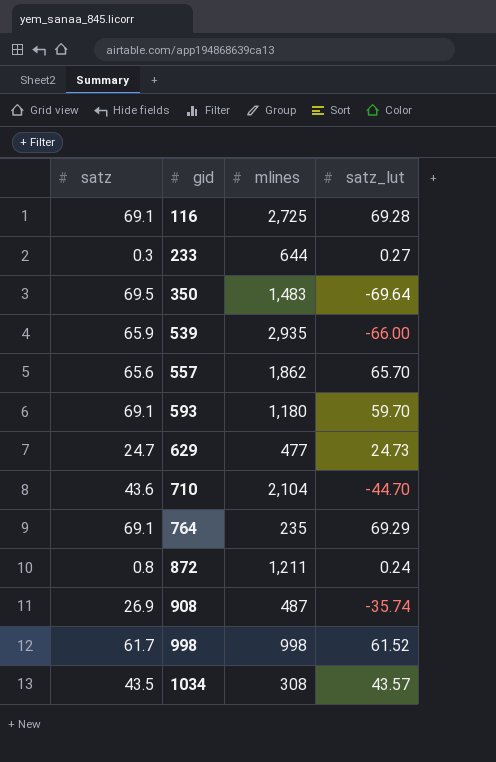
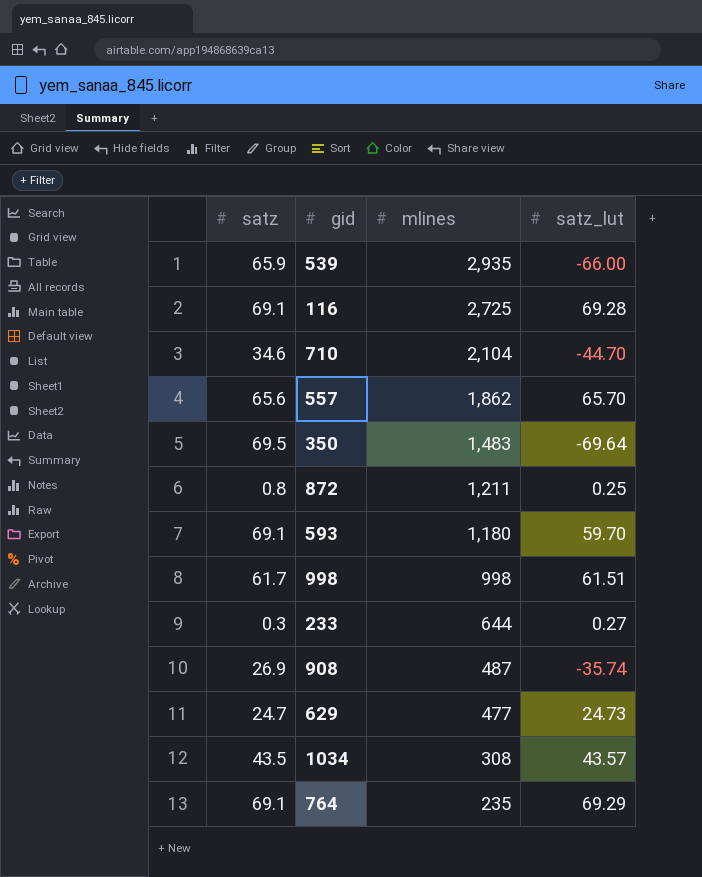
row order: gid ascending -> mlines descending
710 | satz: 43.6 -> 34.6
872 | satz_lut: 0.24 -> 0.25
998 | satz_lut: 61.52 -> 61.51

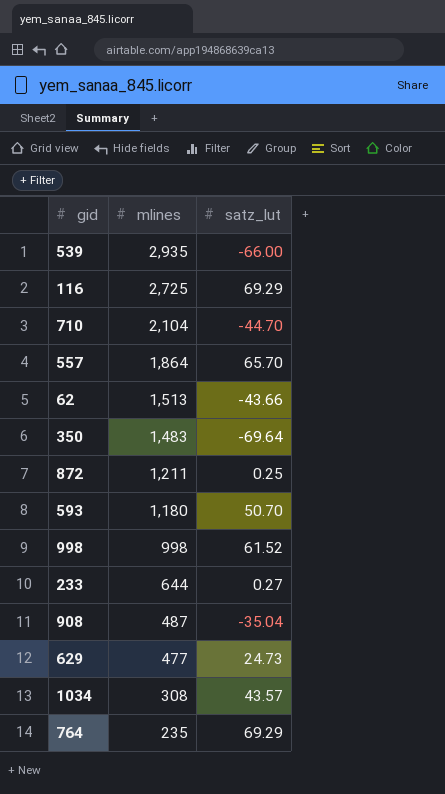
column satz | position: 1 -> none
116 | satz_lut: 69.28 -> 69.29
557 | mlines: 1,862 -> 1,864
row 62: none -> 1,513 | -43.66
593 | satz_lut: 59.70 -> 50.70
998 | satz_lut: 61.51 -> 61.52
908 | satz_lut: -35.74 -> -35.04

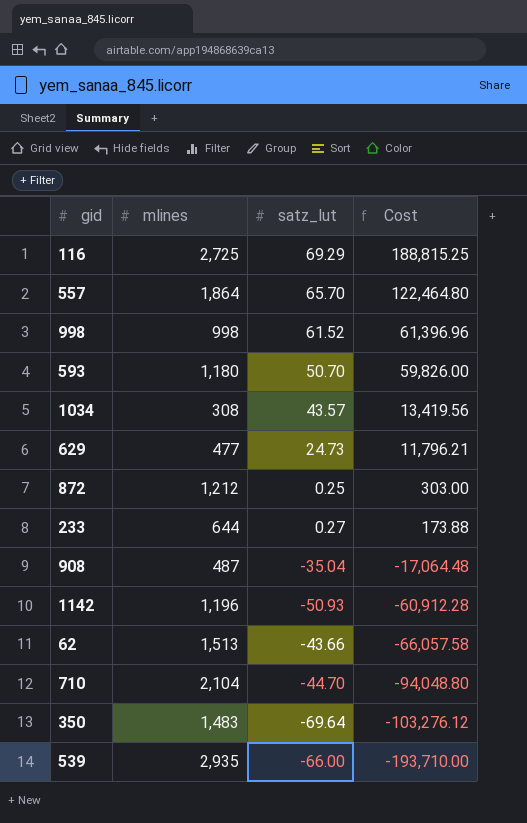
row order: mlines descending -> Cost descending
column Cost | formula: none -> [mlines] * [satz_lut]
row 764: 235 | 69.29 -> none
872 | mlines: 1,211 -> 1,212
row 1142: none -> 1,196 | -50.93 | -60,912.28

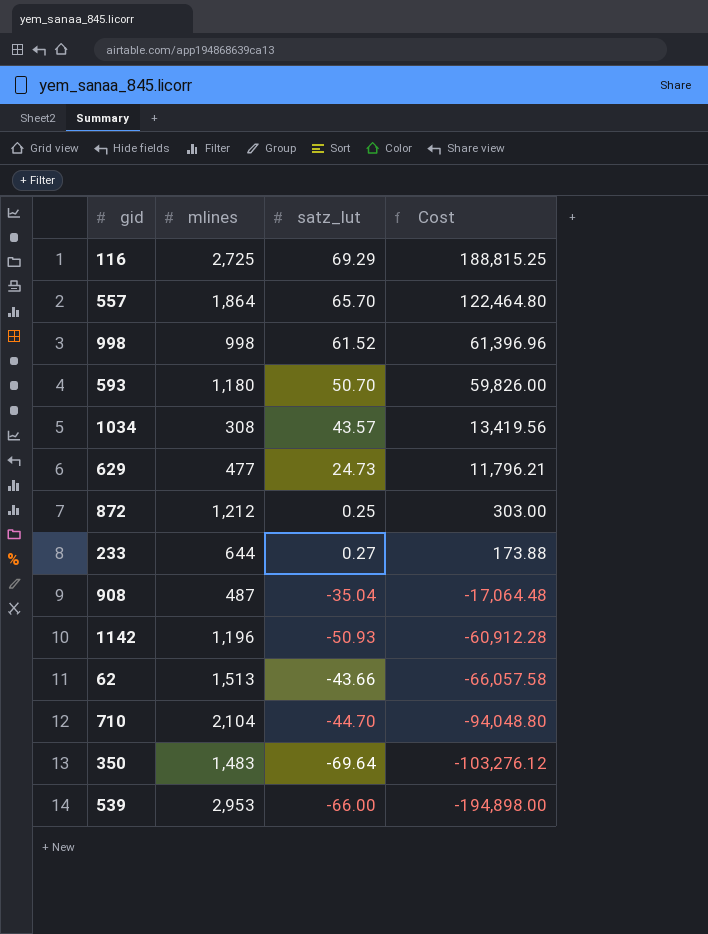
539 | mlines: 2,935 -> 2,953
539 | Cost: -193,710.00 -> -194,898.00

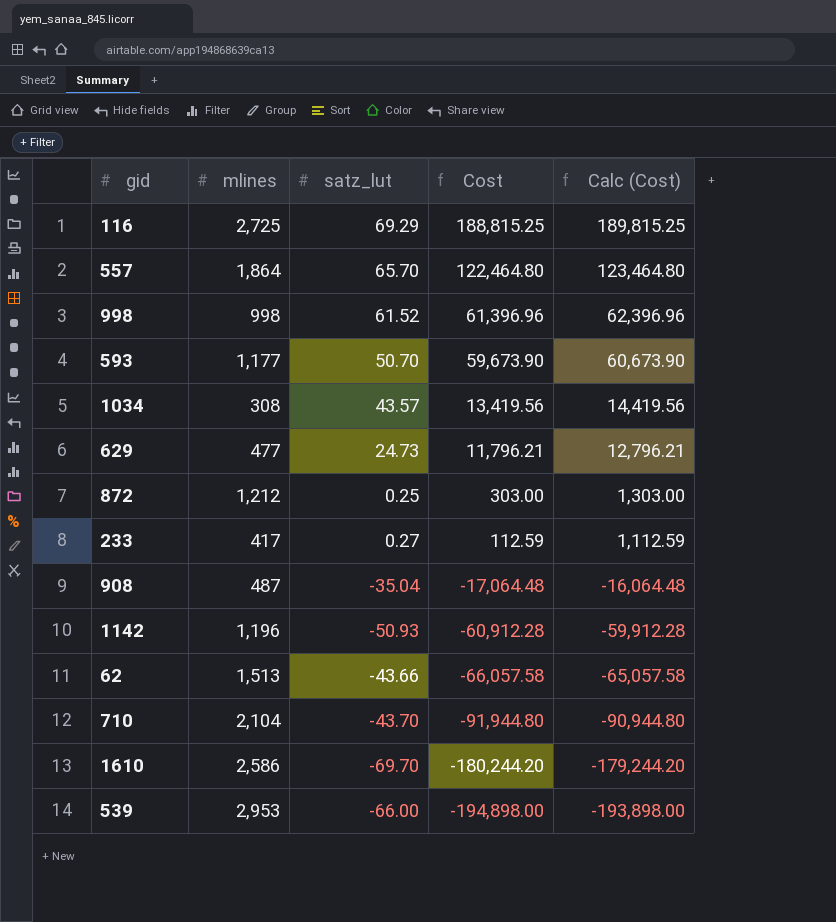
column Calc (Cost) | formula: none -> [Cost] + 1000
row 350: 1,483 | -69.64 | -103,276.12 -> none
593 | mlines: 1,180 -> 1,177
593 | Cost: 59,826.00 -> 59,673.90
233 | mlines: 644 -> 417
233 | Cost: 173.88 -> 112.59
710 | satz_lut: -44.70 -> -43.70
710 | Cost: -94,048.80 -> -91,944.80
row 1610: none -> 2,586 | -69.70 | -180,244.20 | -179,244.20

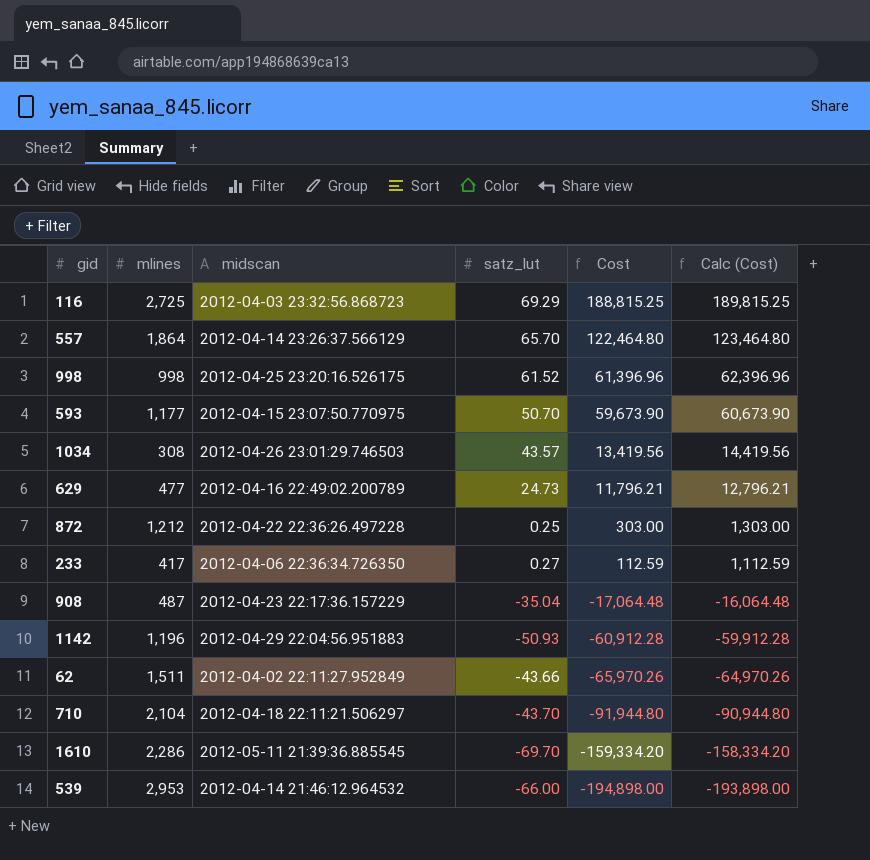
column midscan | position: none -> 3
62 | mlines: 1,513 -> 1,511
62 | Cost: -66,057.58 -> -65,970.26
62 | Calc (Cost): -65,057.58 -> -64,970.26
1610 | mlines: 2,586 -> 2,286
1610 | Cost: -180,244.20 -> -159,334.20
1610 | Calc (Cost): -179,244.20 -> -158,334.20

